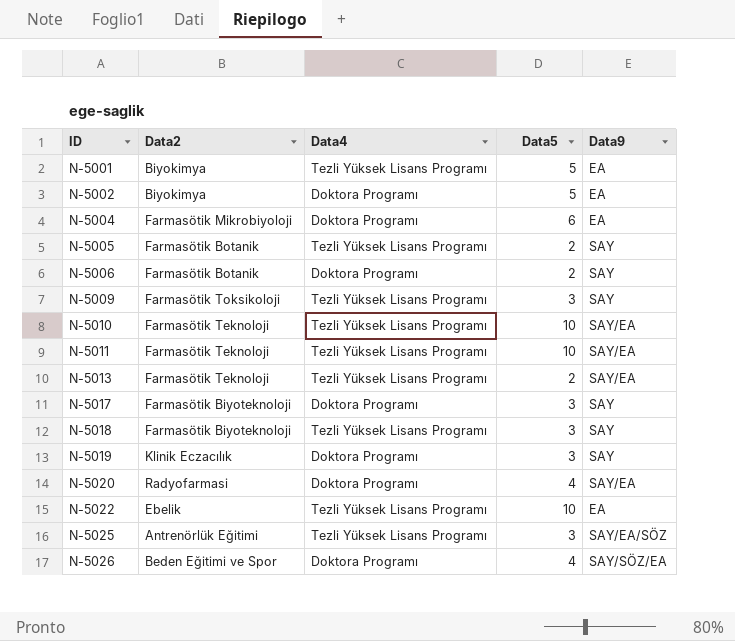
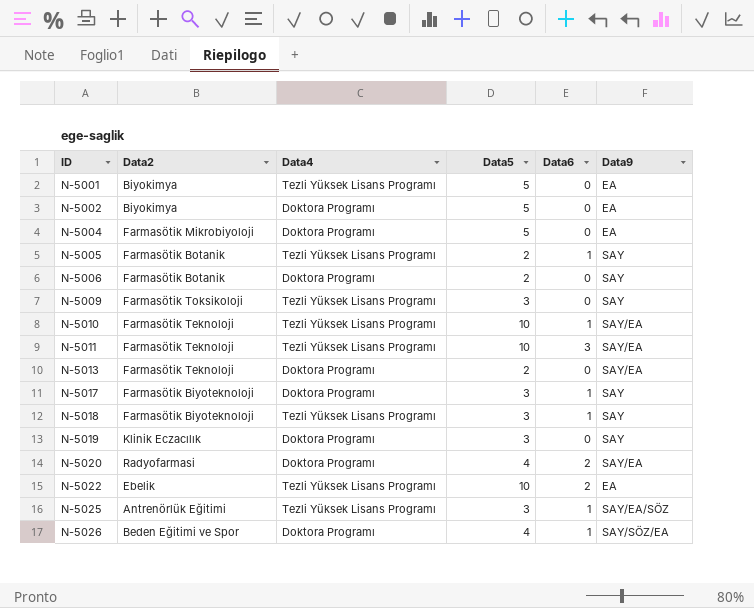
column Data6 | position: none -> 5
N-5004 | Data5: 6 -> 5
N-5013 | Data4: Tezli Yüksek Lisans Programı -> Doktora Programı

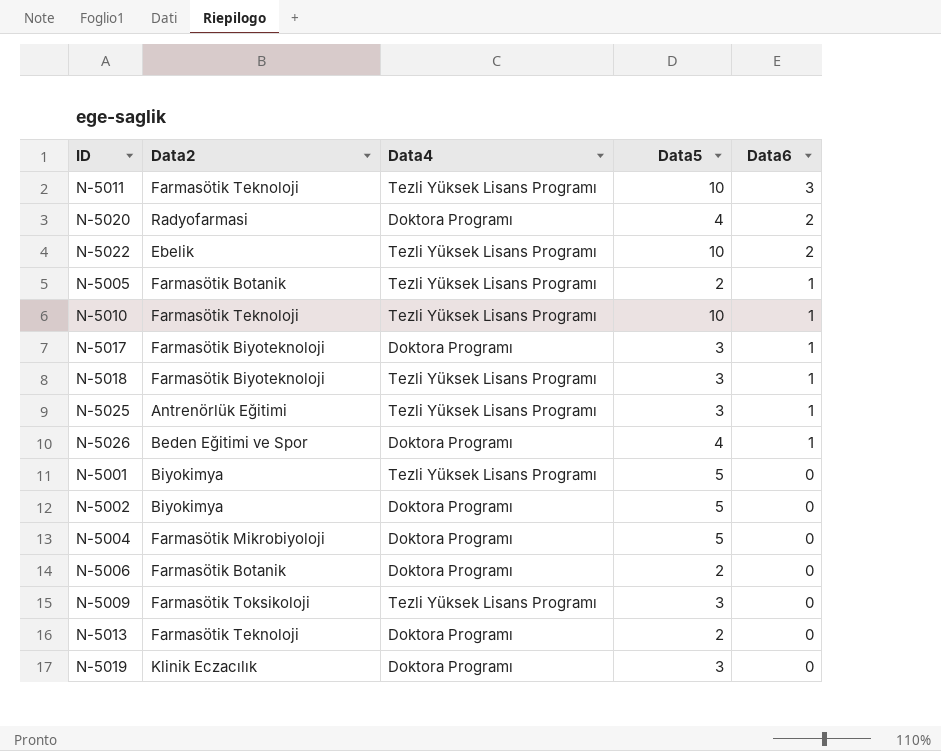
row order: ID ascending -> Data6 descending
column Data9 | position: 6 -> none

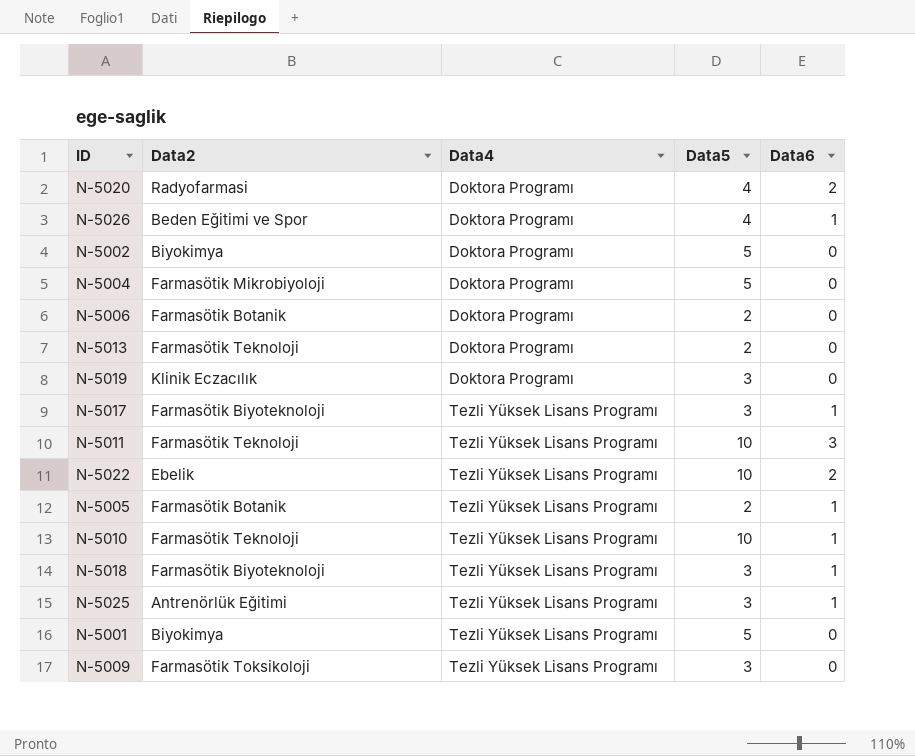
row order: Data6 descending -> Data4 ascending
N-5017 | Data4: Doktora Programı -> Tezli Yüksek Lisans Programı

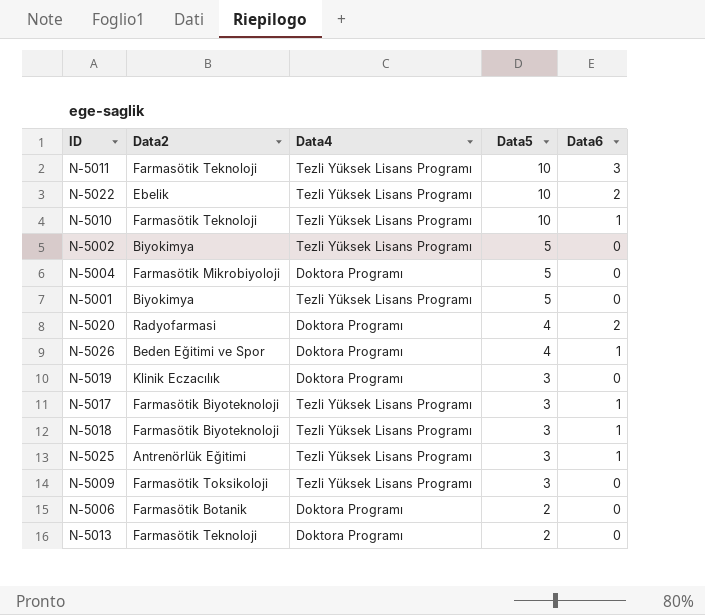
row order: Data4 ascending -> Data5 descending
row N-5005: Farmasötik Botanik | Tezli Yüksek Lisans Programı | 2 | 1 -> none
N-5002 | Data4: Doktora Programı -> Tezli Yüksek Lisans Programı

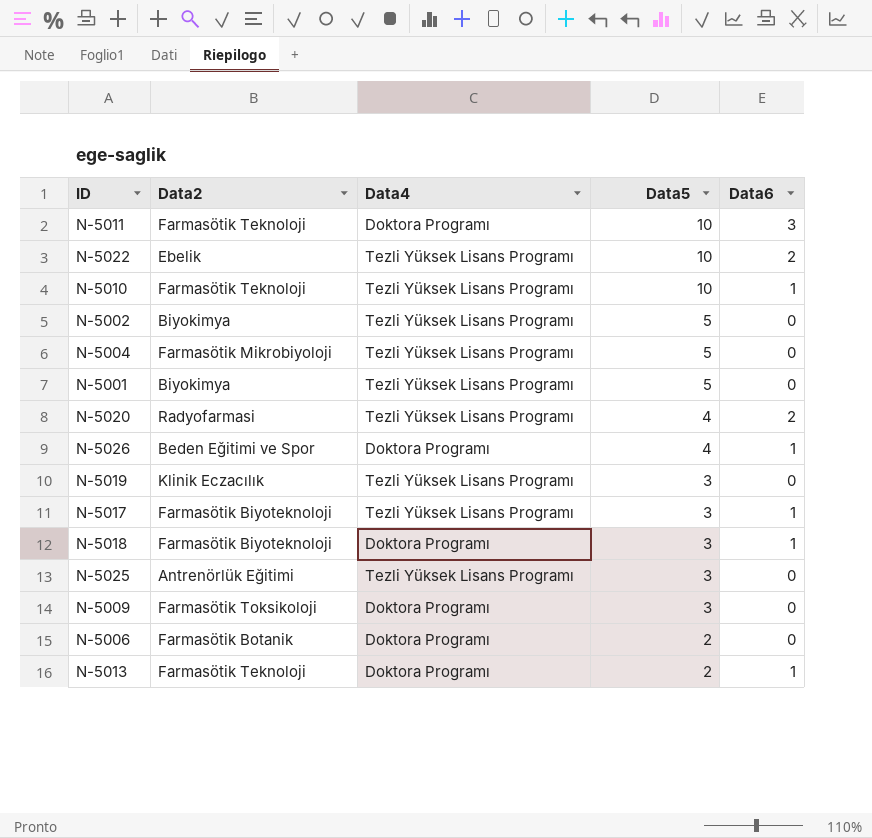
N-5011 | Data4: Tezli Yüksek Lisans Programı -> Doktora Programı
N-5004 | Data4: Doktora Programı -> Tezli Yüksek Lisans Programı
N-5020 | Data4: Doktora Programı -> Tezli Yüksek Lisans Programı
N-5019 | Data4: Doktora Programı -> Tezli Yüksek Lisans Programı
N-5018 | Data4: Tezli Yüksek Lisans Programı -> Doktora Programı
N-5025 | Data6: 1 -> 0
N-5009 | Data4: Tezli Yüksek Lisans Programı -> Doktora Programı
N-5013 | Data6: 0 -> 1

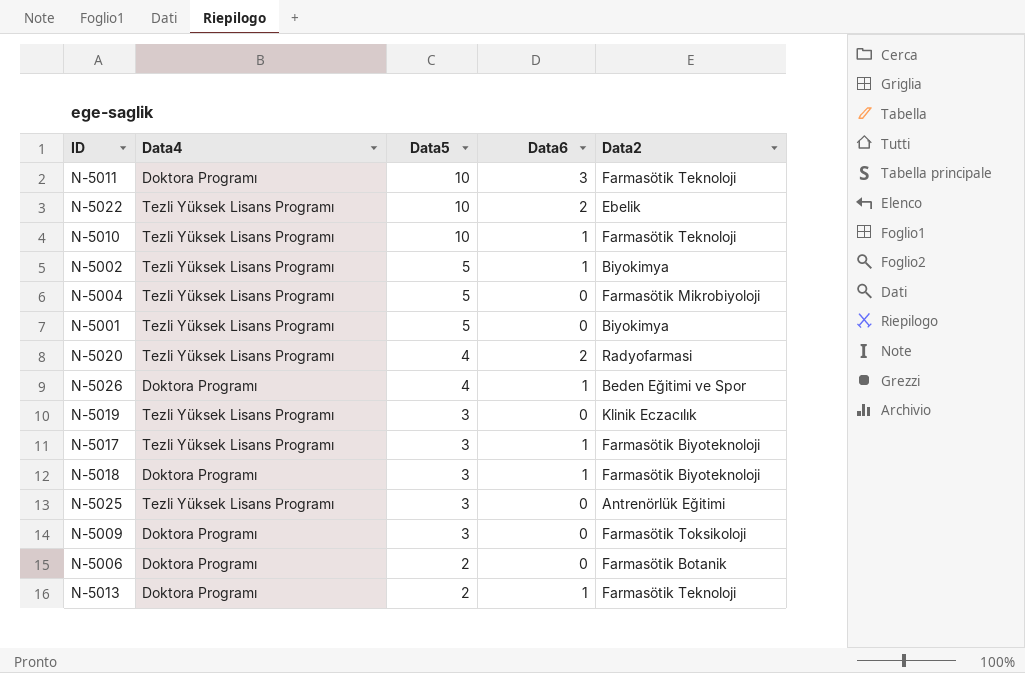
column Data2 | position: 2 -> 5
N-5002 | Data6: 0 -> 1

